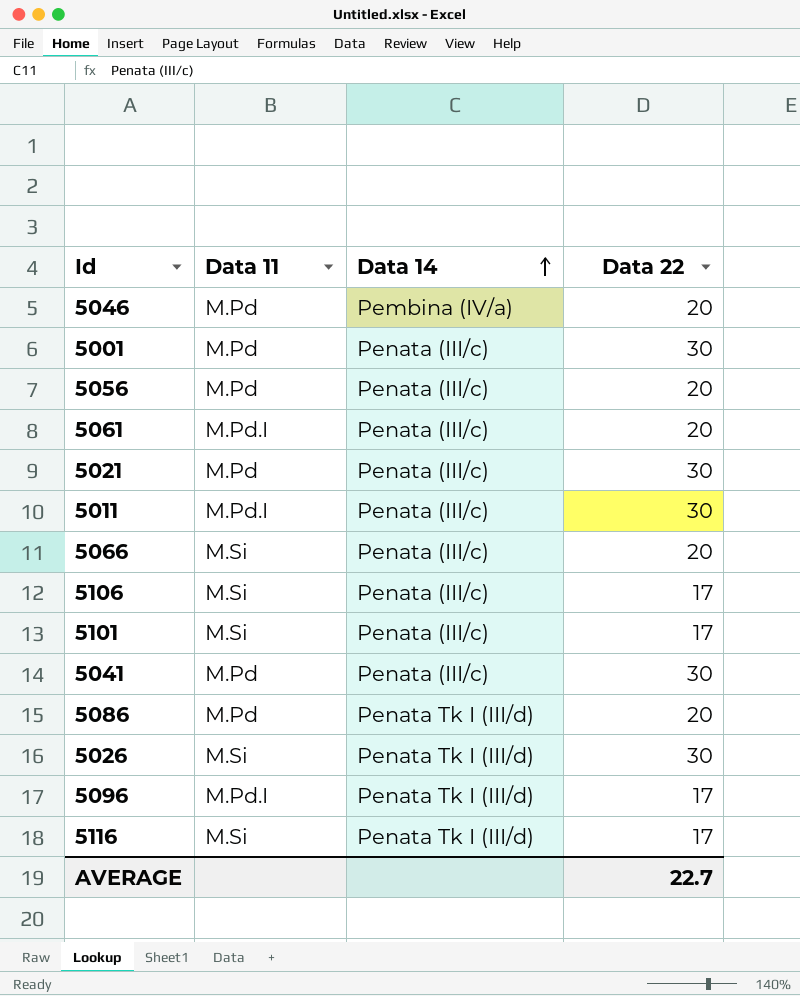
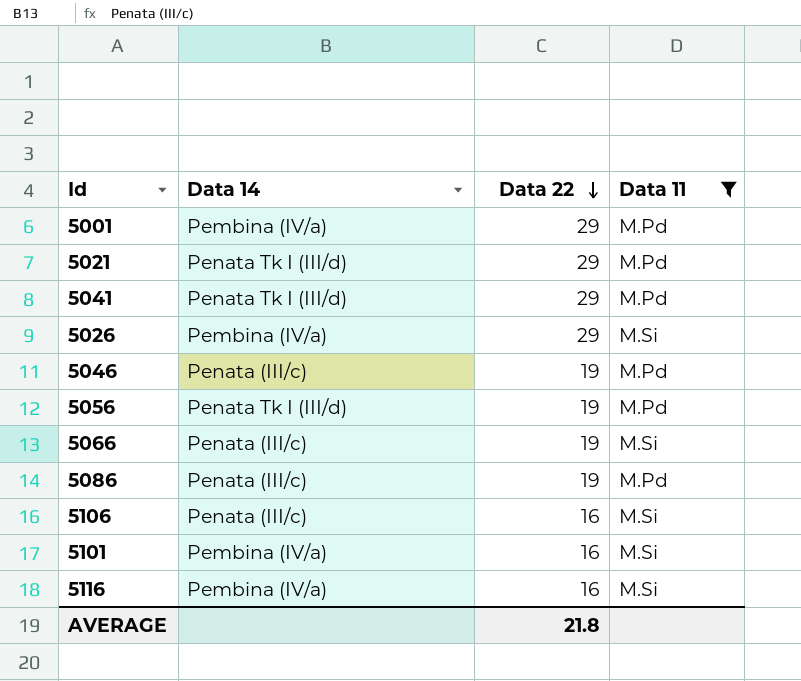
filter: none -> Data 11 != M.Pd.I
row order: Data 14 ascending -> Data 22 descending
column Data 11 | position: 2 -> 4
5001 | Data 14: Penata (III/c) -> Pembina (IV/a)
5001 | Data 22: 30 -> 29
5021 | Data 14: Penata (III/c) -> Penata Tk I (III/d)
5021 | Data 22: 30 -> 29
5041 | Data 14: Penata (III/c) -> Penata Tk I (III/d)
5041 | Data 22: 30 -> 29
5026 | Data 14: Penata Tk I (III/d) -> Pembina (IV/a)
5026 | Data 22: 30 -> 29
5046 | Data 14: Pembina (IV/a) -> Penata (III/c)
5046 | Data 22: 20 -> 19
5056 | Data 14: Penata (III/c) -> Penata Tk I (III/d)
5056 | Data 22: 20 -> 19
5066 | Data 22: 20 -> 19
5086 | Data 14: Penata Tk I (III/d) -> Penata (III/c)
5086 | Data 22: 20 -> 19
5106 | Data 22: 17 -> 16
5101 | Data 14: Penata (III/c) -> Pembina (IV/a)
5101 | Data 22: 17 -> 16
5116 | Data 14: Penata Tk I (III/d) -> Pembina (IV/a)
5116 | Data 22: 17 -> 16
AVERAGE | Data 22: 22.7 -> 21.8

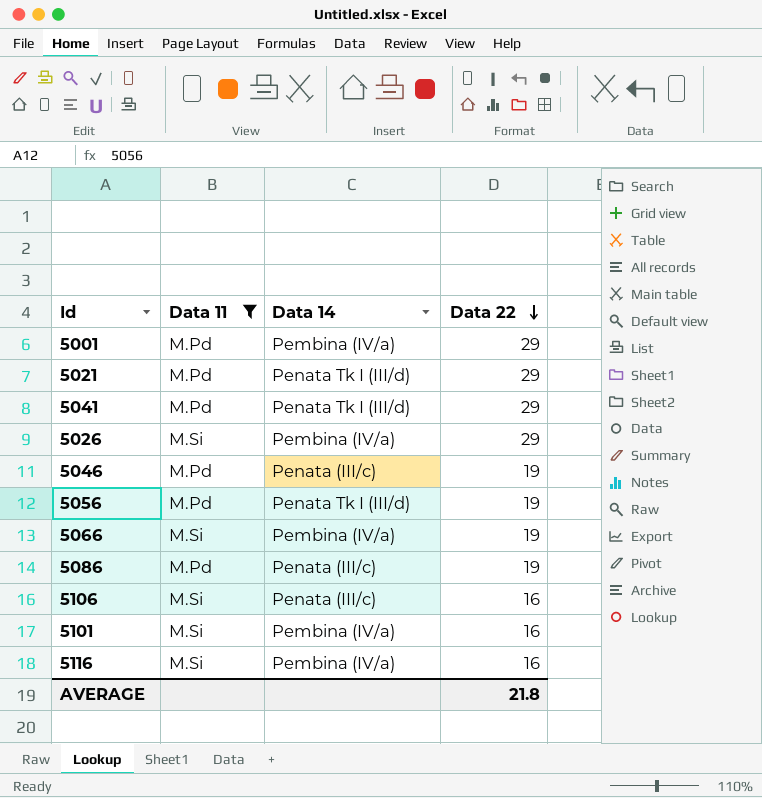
column Data 11 | position: 4 -> 2
5066 | Data 14: Penata (III/c) -> Pembina (IV/a)

